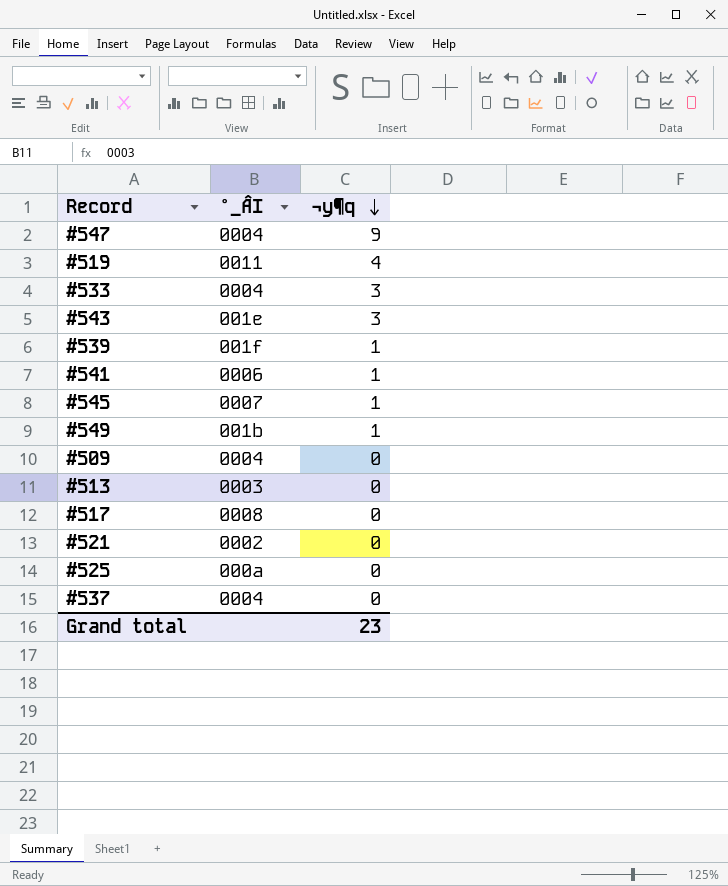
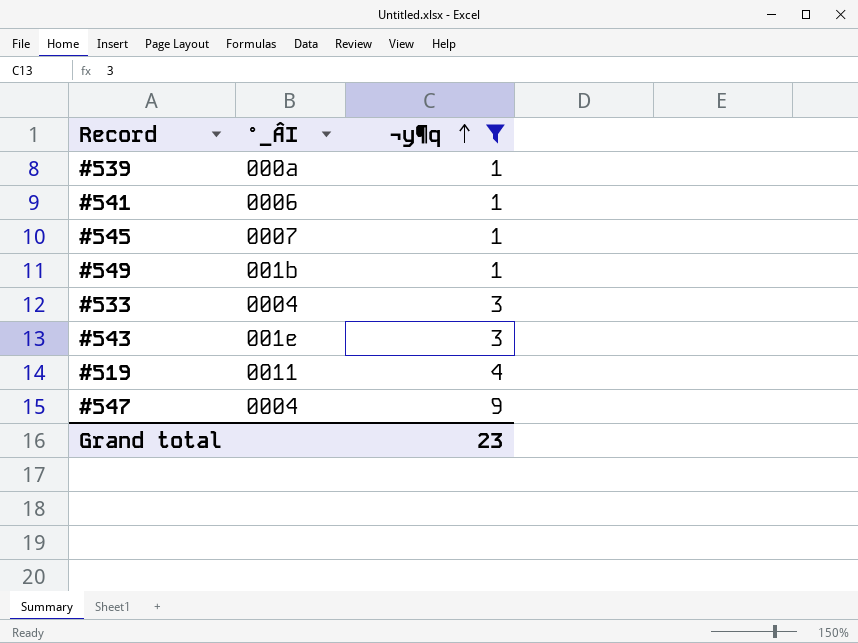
filter: none -> ¬y¶q != 0
row order: ¬y¶q descending -> ¬y¶q ascending
#539 | °_ÂI: 001f -> 000a

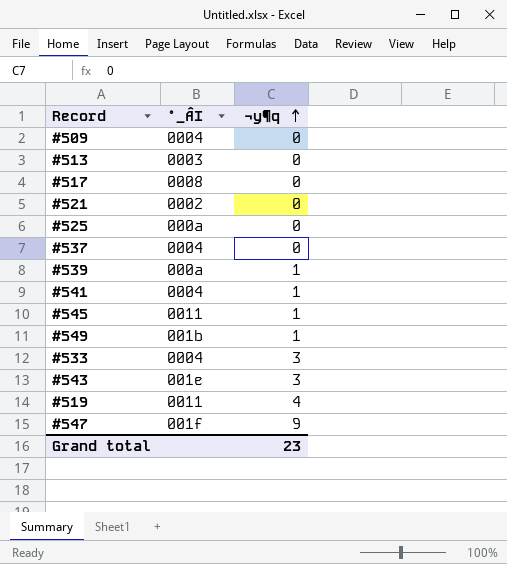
filter: ¬y¶q != 0 -> none
#541 | °_ÂI: 0006 -> 0004
#545 | °_ÂI: 0007 -> 0011
#547 | °_ÂI: 0004 -> 001f

